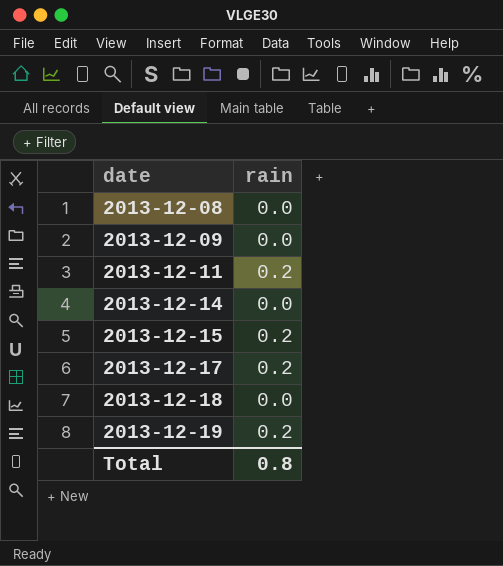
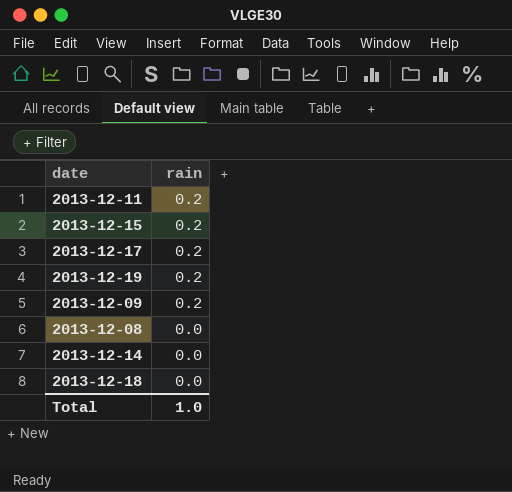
row order: date ascending -> rain descending
2013-12-09 | rain: 0.0 -> 0.2
Total | rain: 0.8 -> 1.0

